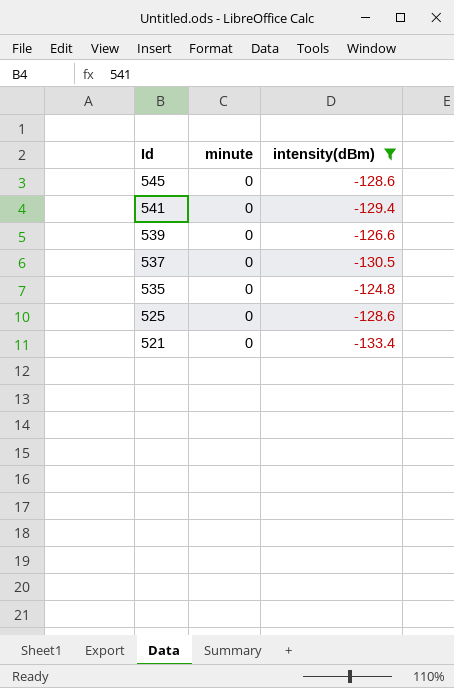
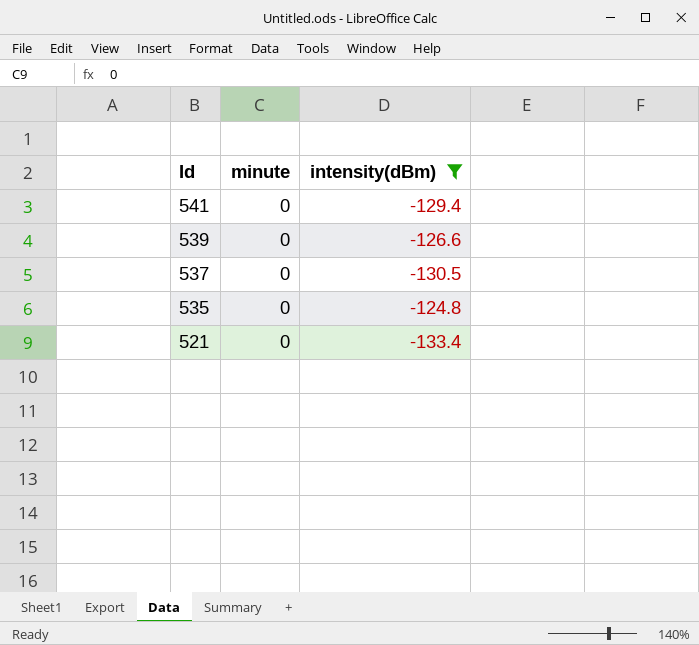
row 545: 0 | -128.6 -> none
row 525: 0 | -128.6 -> none

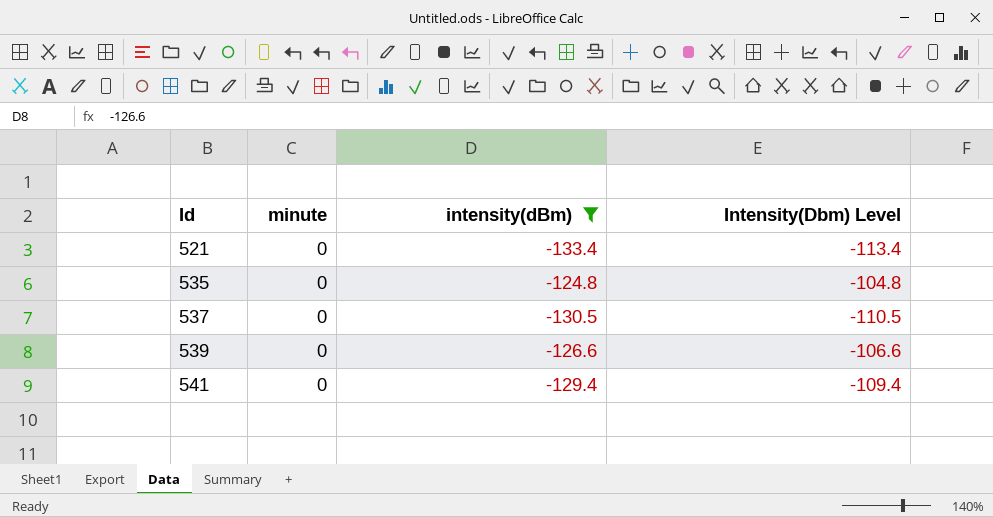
row order: Id descending -> Id ascending
column Intensity(Dbm) Level | formula: none -> [intensity(dBm)] + 20

